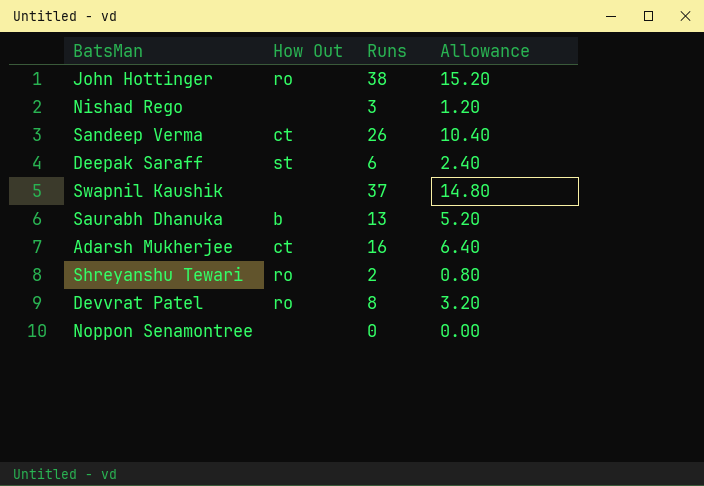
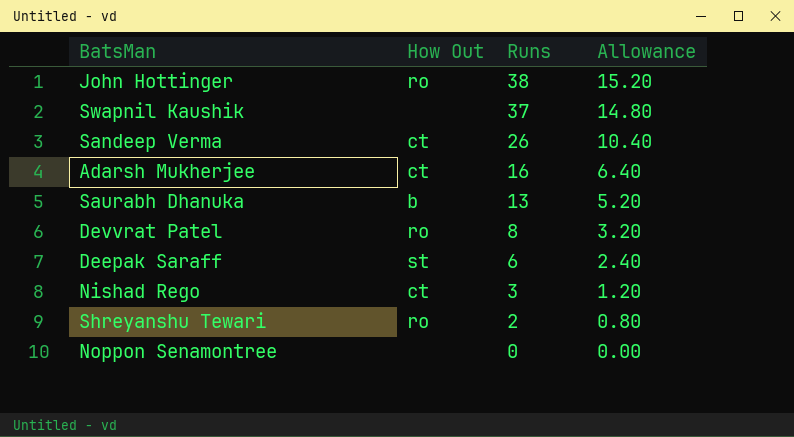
row order: none -> Runs descending
Nishad Rego | How Out: none -> ct

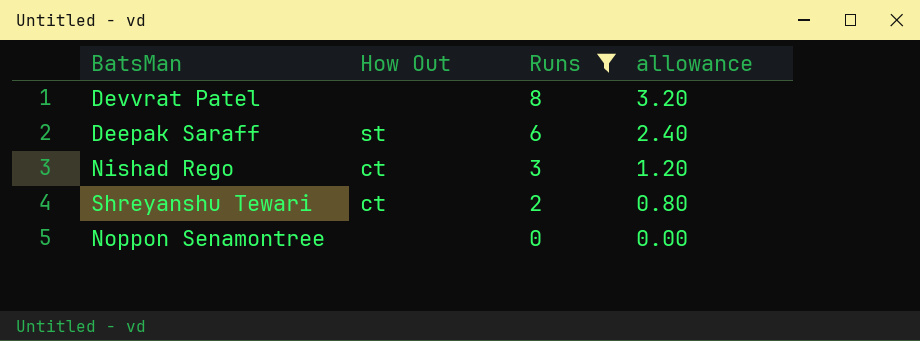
filter: none -> Runs <= 8
column name: Allowance -> allowance
Devvrat Patel | How Out: ro -> none
Shreyanshu Tewari | How Out: ro -> ct

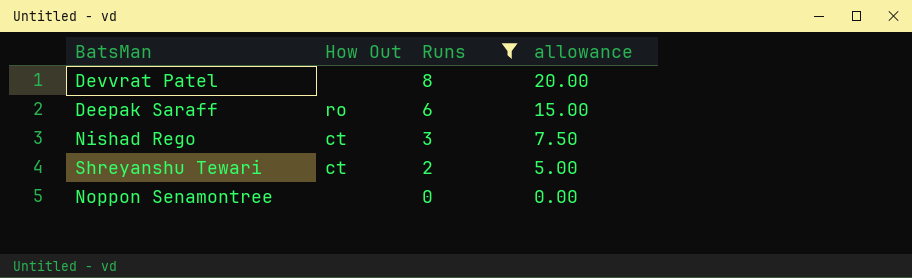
column allowance | formula: [Runs] * 0.4 -> [Runs] * 2.5
Deepak Saraff | How Out: st -> ro

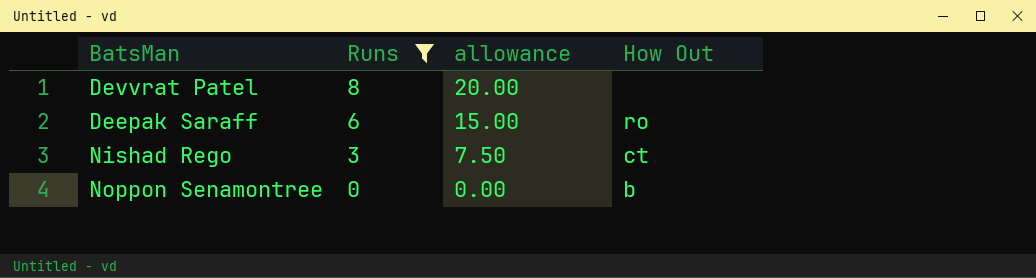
column How Out | position: 2 -> 4
row Shreyanshu Tewari: ct | 2 | 5.00 -> none
Noppon Senamontree | How Out: none -> b

